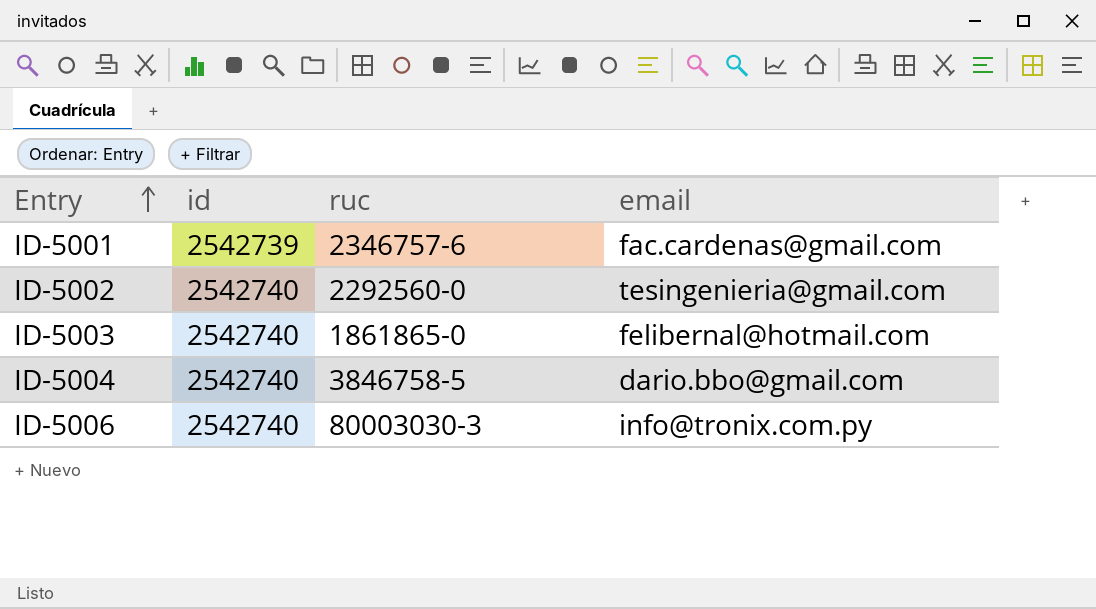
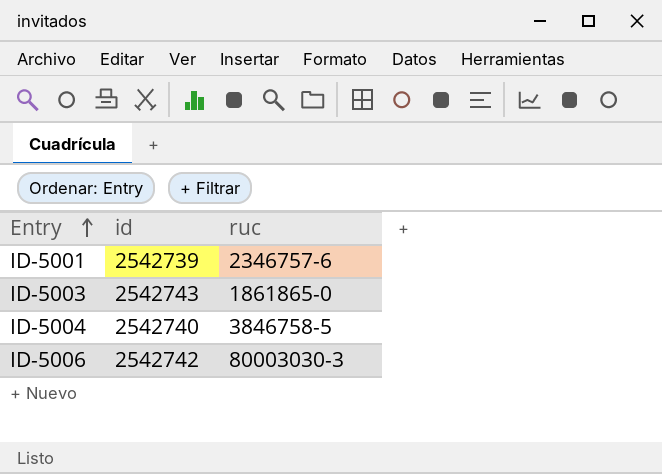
column email | position: 4 -> none
row ID-5002: 2542740 | 2292560-0 | tesingenieria@gmail.com -> none
ID-5003 | id: 2542740 -> 2542743
ID-5006 | id: 2542740 -> 2542742

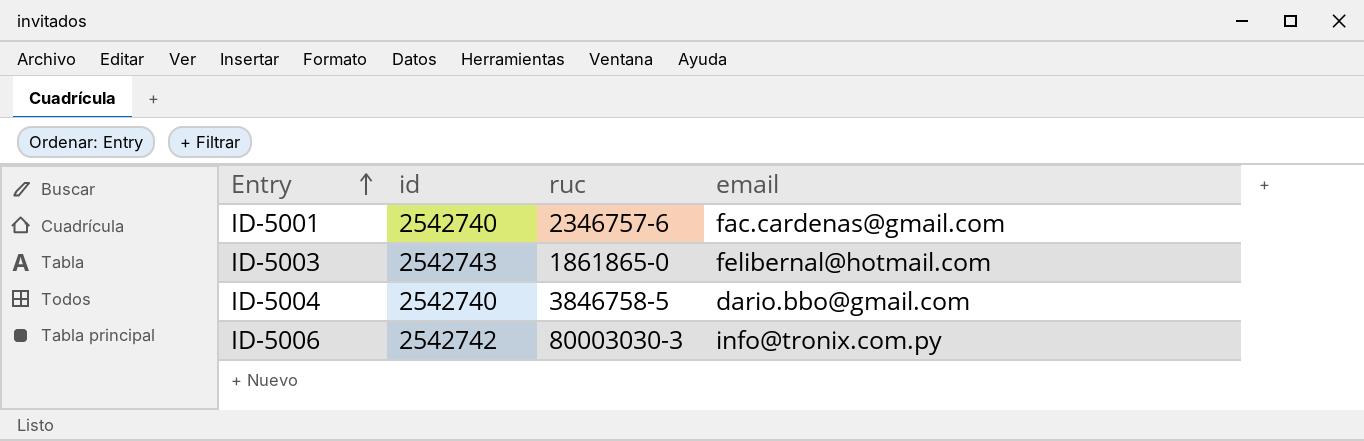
column email | position: none -> 4
ID-5001 | id: 2542739 -> 2542740

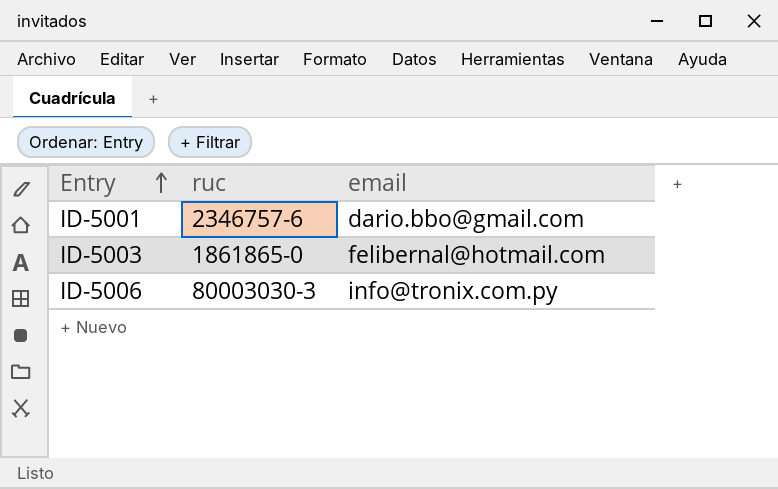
column id | position: 2 -> none
row ID-5004: 2542740 | 3846758-5 | dario.bbo@gmail.com -> none
ID-5001 | email: fac.cardenas@gmail.com -> dario.bbo@gmail.com

